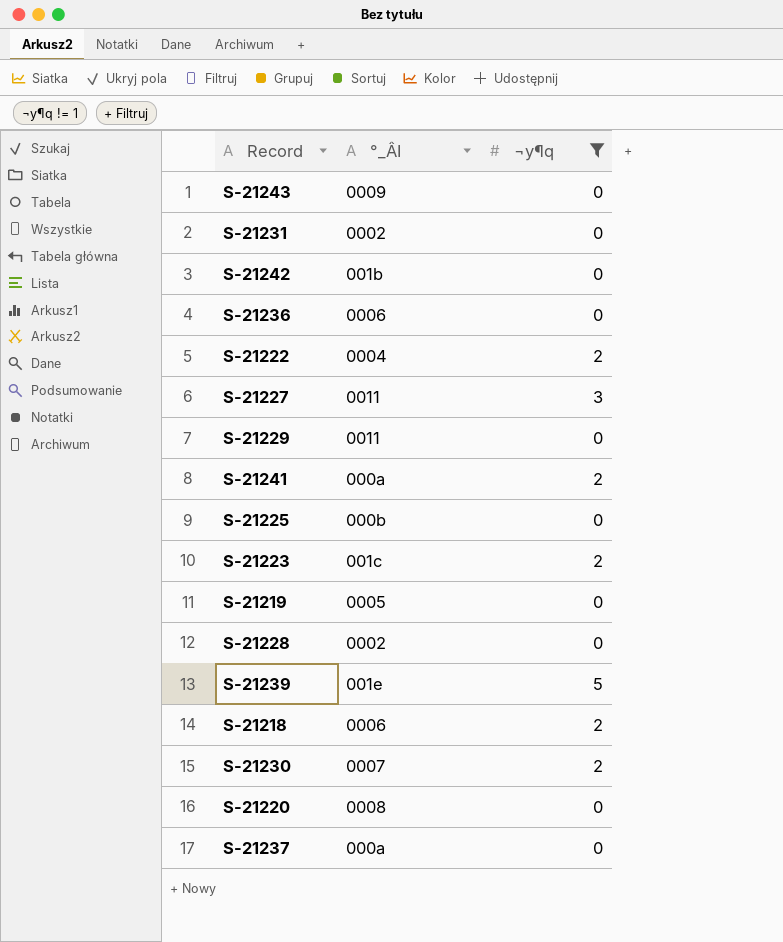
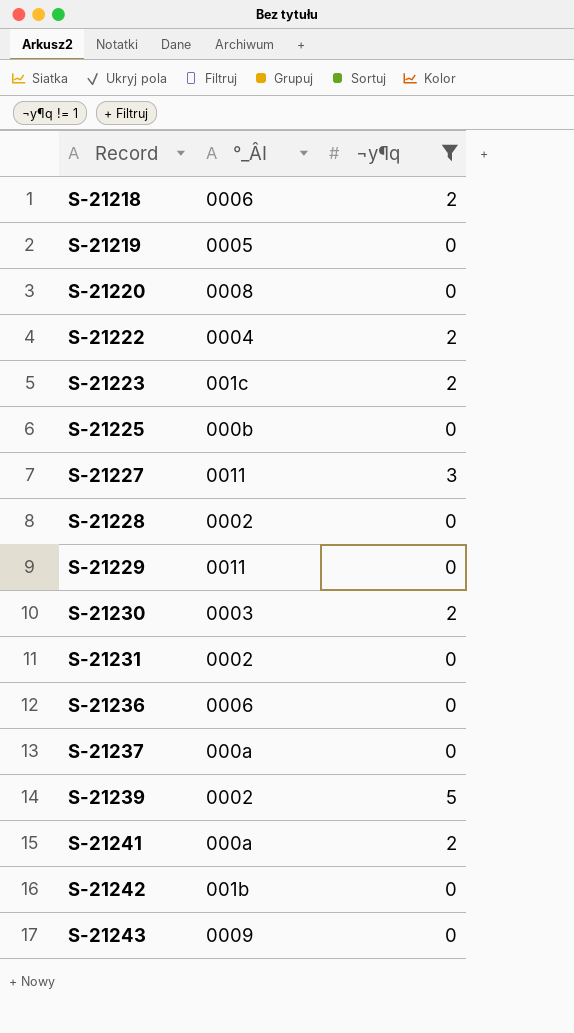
row order: none -> Record ascending
S-21230 | °_ÂI: 0007 -> 0003
S-21239 | °_ÂI: 001e -> 0002

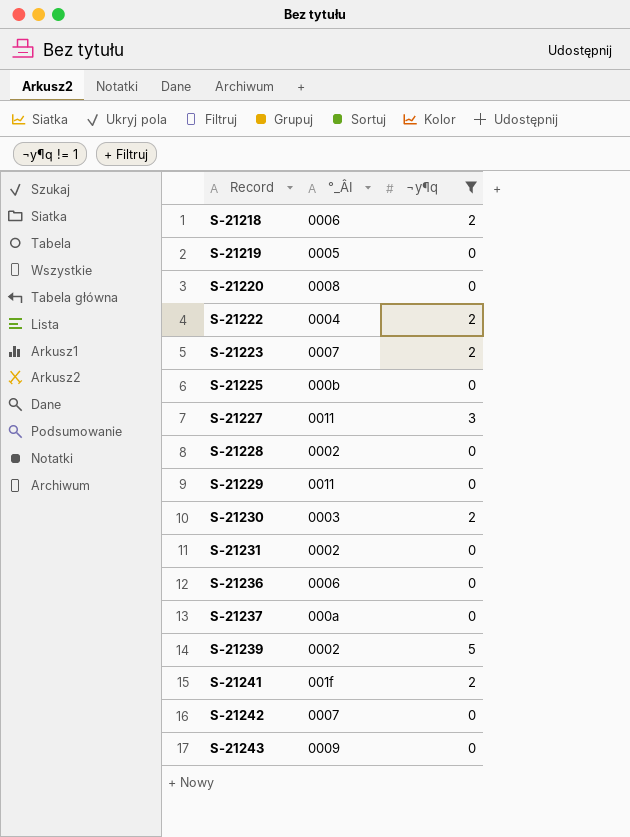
S-21223 | °_ÂI: 001c -> 0007
S-21241 | °_ÂI: 000a -> 001f
S-21242 | °_ÂI: 001b -> 0007

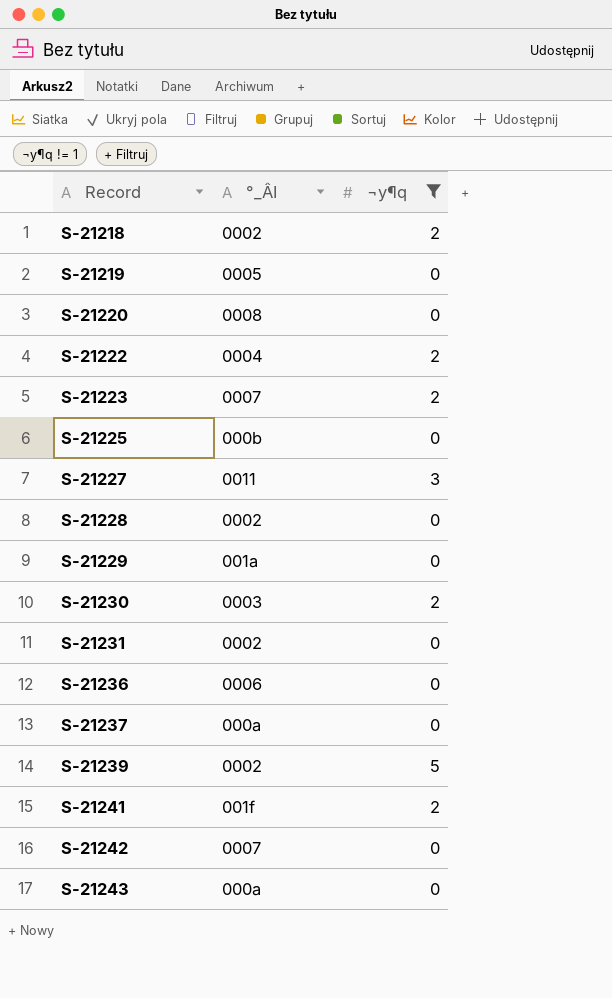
S-21218 | °_ÂI: 0006 -> 0002
S-21229 | °_ÂI: 0011 -> 001a
S-21243 | °_ÂI: 0009 -> 000a

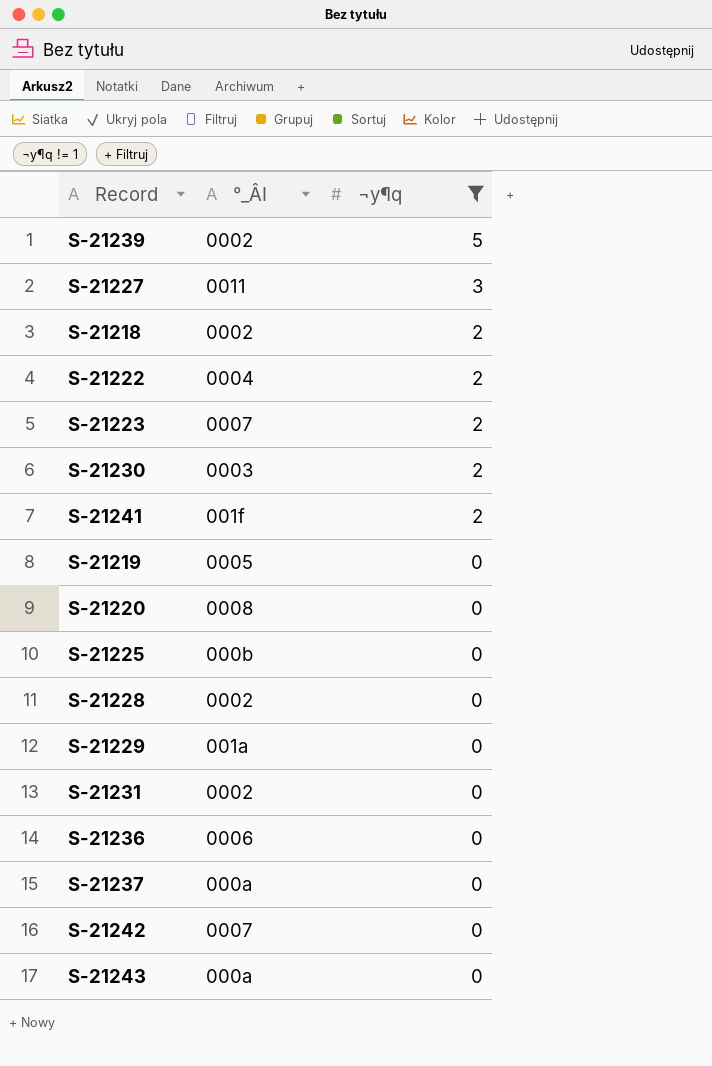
row order: Record ascending -> ¬y¶q descending

